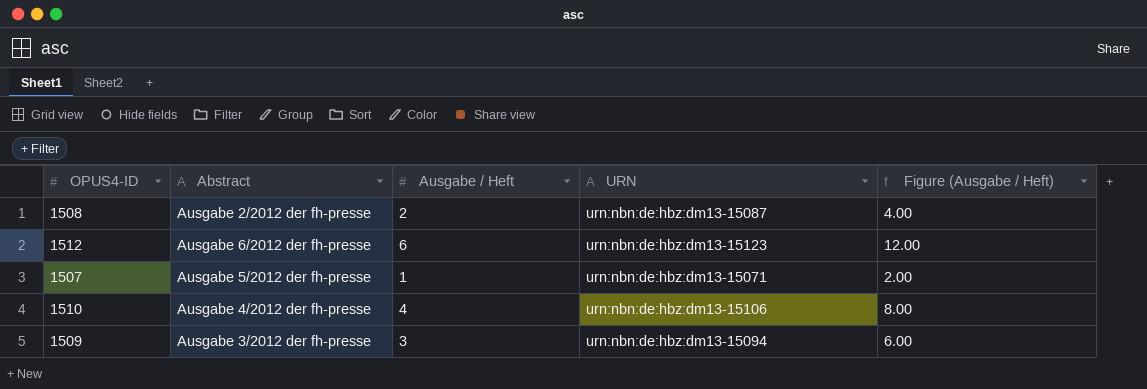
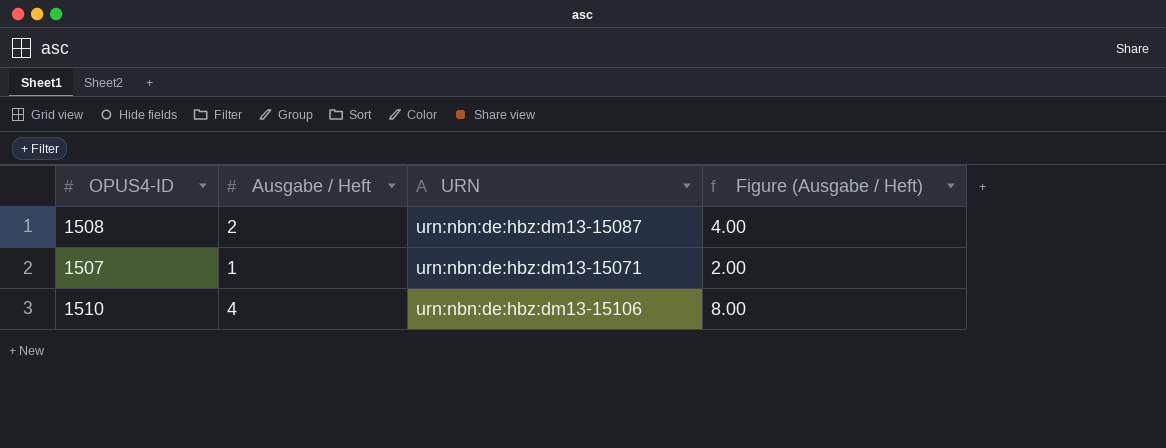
column Abstract | position: 2 -> none
row 1512: Ausgabe 6/2012 der fh-presse | 6 | urn:nbn:de:hbz:dm13-15123 | 12.00 -> none
row 1509: Ausgabe 3/2012 der fh-presse | 3 | urn:nbn:de:hbz:dm13-15094 | 6.00 -> none

